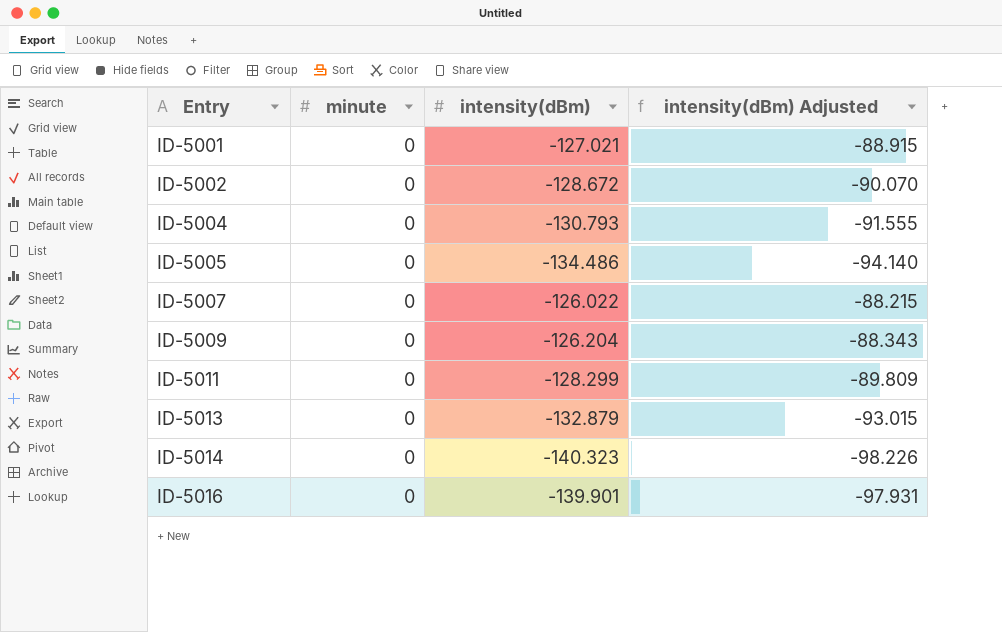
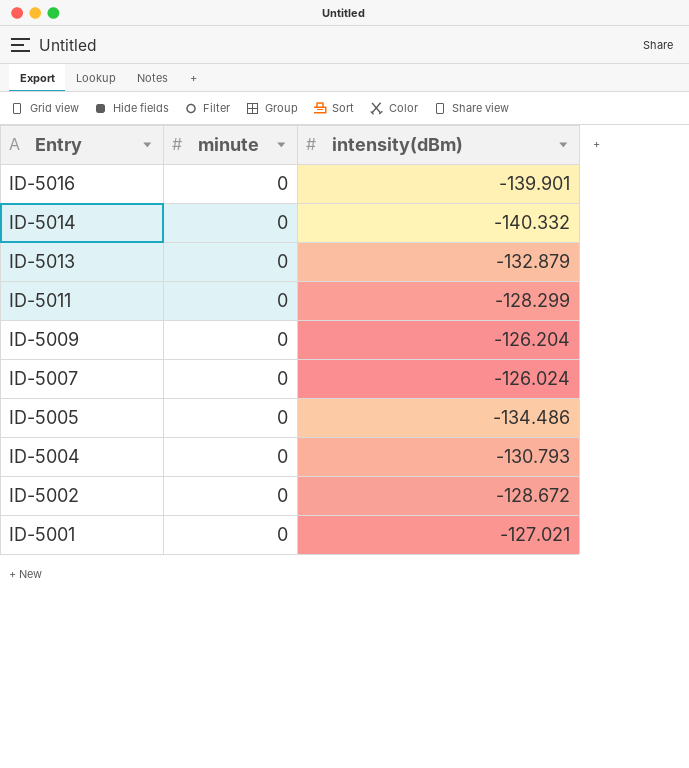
row order: Entry ascending -> Entry descending
column intensity(dBm) Adjusted | formula: [intensity(dBm)] * 0.7 -> none
ID-5014 | intensity(dBm): -140.323 -> -140.332
ID-5007 | intensity(dBm): -126.022 -> -126.024

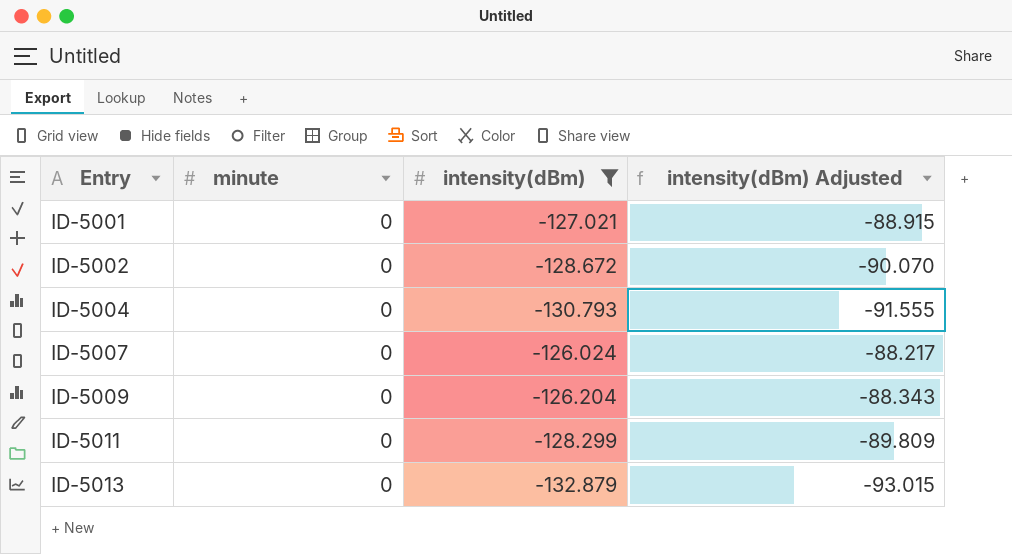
filter: none -> intensity(dBm) >= -132.879
row order: Entry descending -> Entry ascending
column intensity(dBm) Adjusted | formula: none -> [intensity(dBm)] * 0.7

